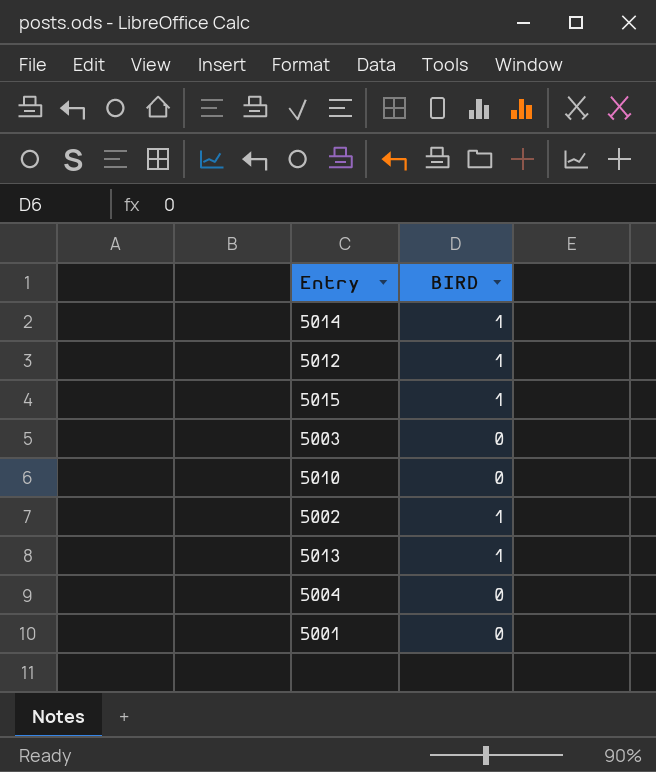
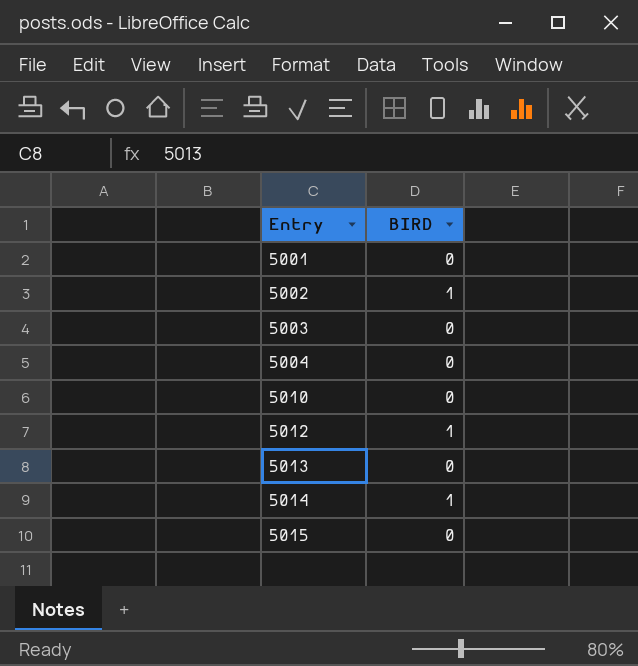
row order: none -> Entry ascending
5013 | BIRD: 1 -> 0
5015 | BIRD: 1 -> 0

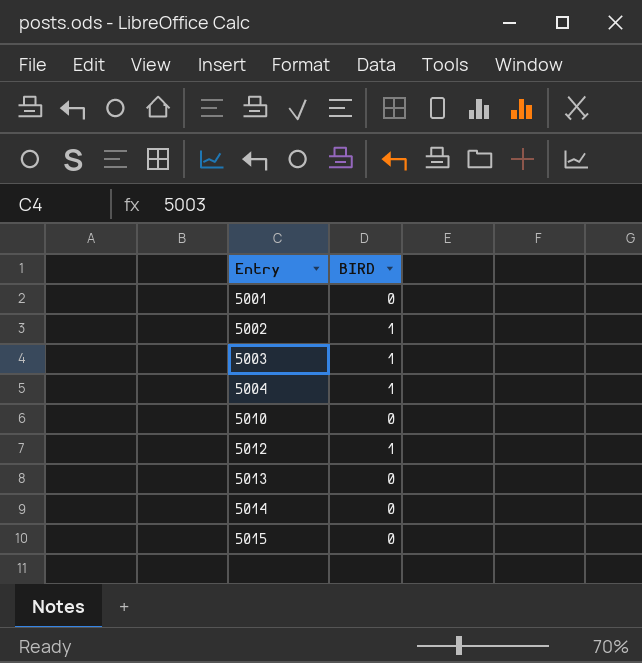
5003 | BIRD: 0 -> 1
5004 | BIRD: 0 -> 1
5014 | BIRD: 1 -> 0

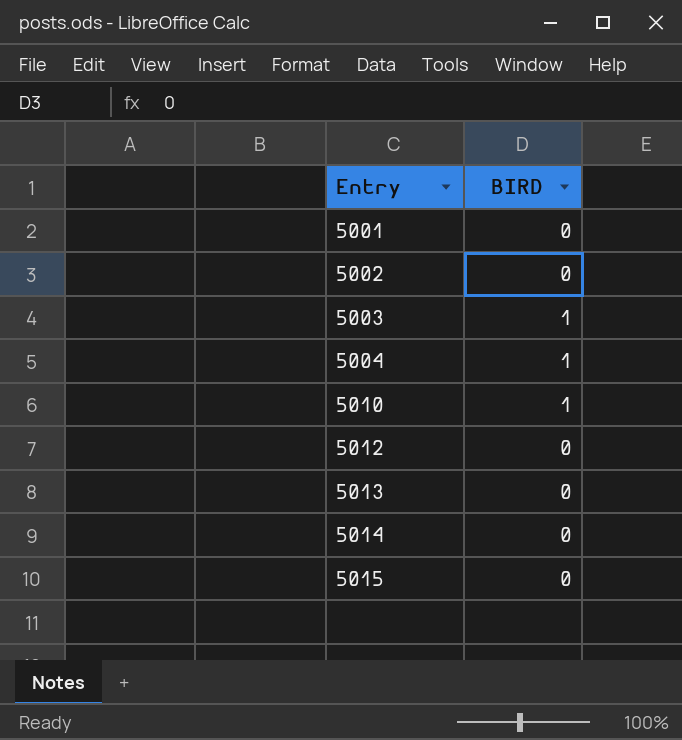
5002 | BIRD: 1 -> 0
5010 | BIRD: 0 -> 1
5012 | BIRD: 1 -> 0

